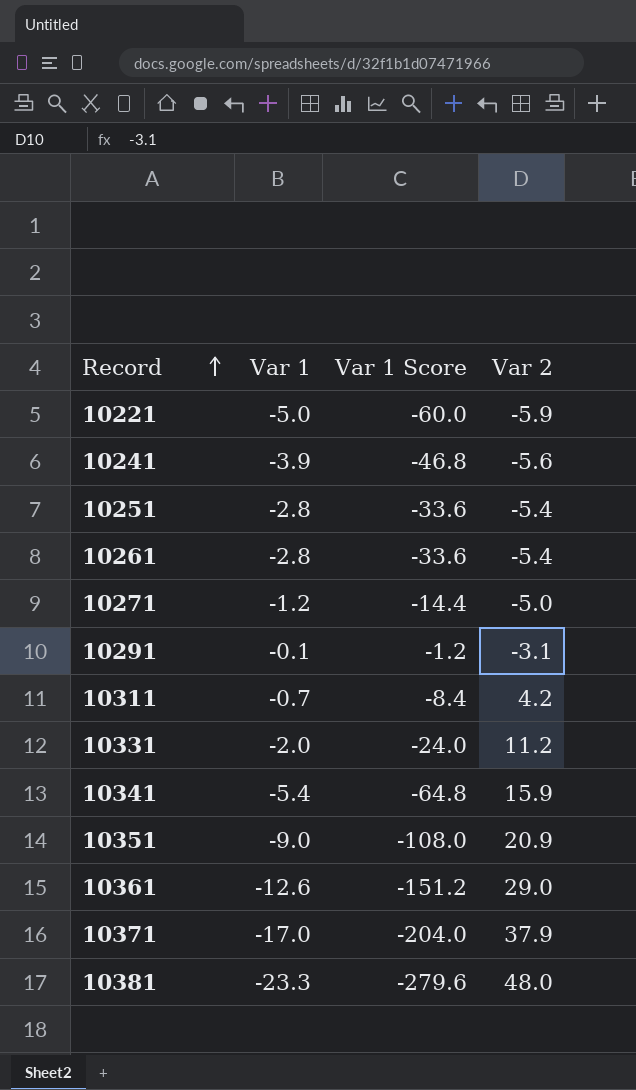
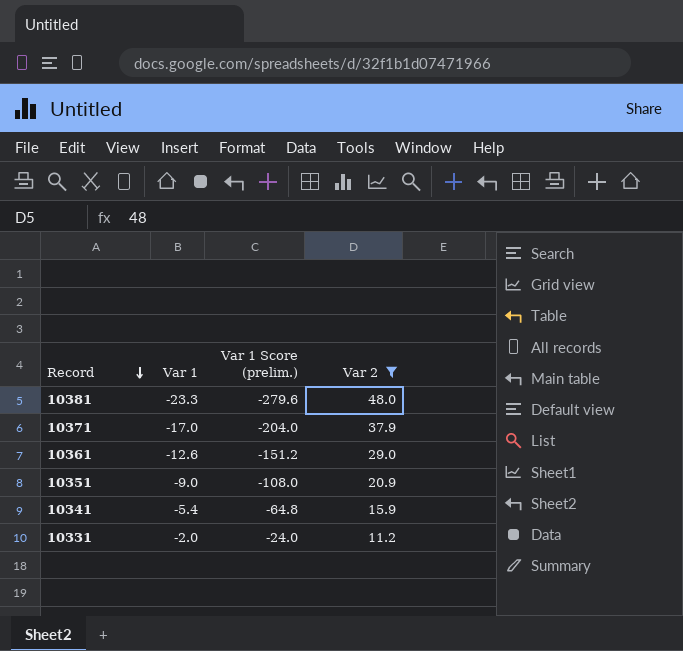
filter: none -> Var 2 >= 11.2
row order: Record ascending -> Record descending
column name: Var 1 Score -> Var 1 Score (prelim.)

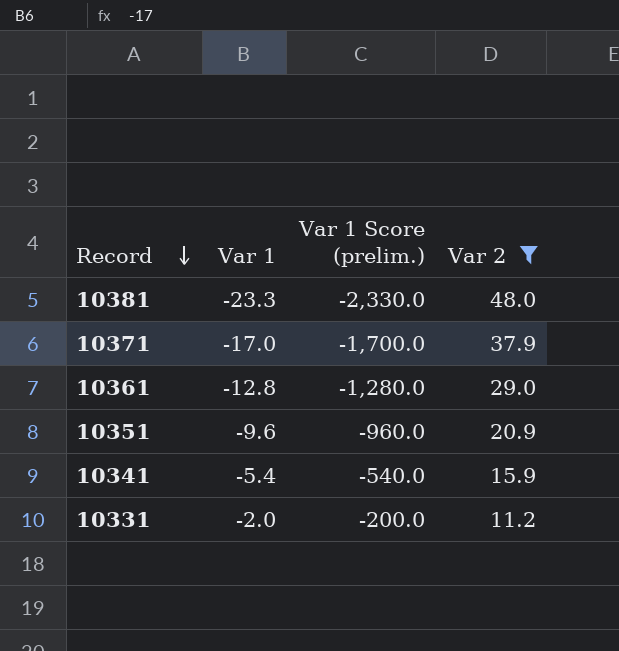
column Var 1 Score (prelim.) | formula: [Var 1] * 12 -> [Var 1] * 100
10361 | Var 1: -12.6 -> -12.8
10351 | Var 1: -9.0 -> -9.6

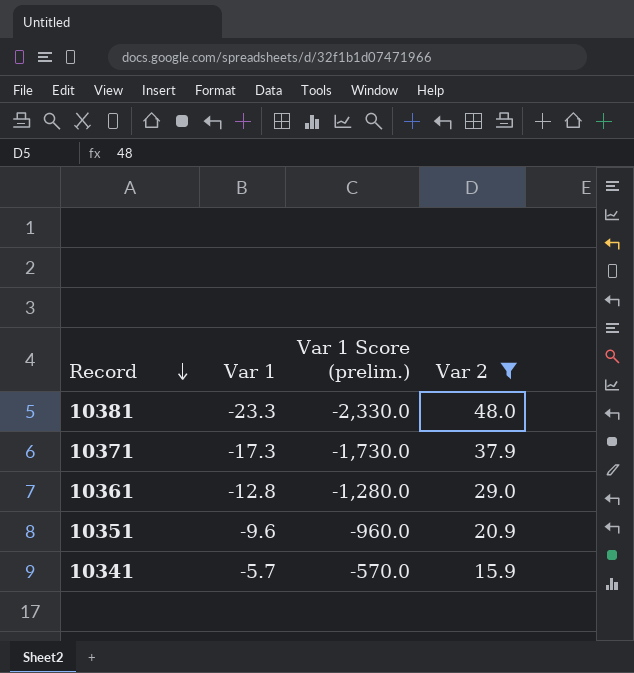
row 10331: -2.0 | -200.0 | 11.2 -> none
10371 | Var 1: -17.0 -> -17.3
10371 | Var 1 Score (prelim.): -1,700.0 -> -1,730.0
10341 | Var 1: -5.4 -> -5.7
10341 | Var 1 Score (prelim.): -540.0 -> -570.0

